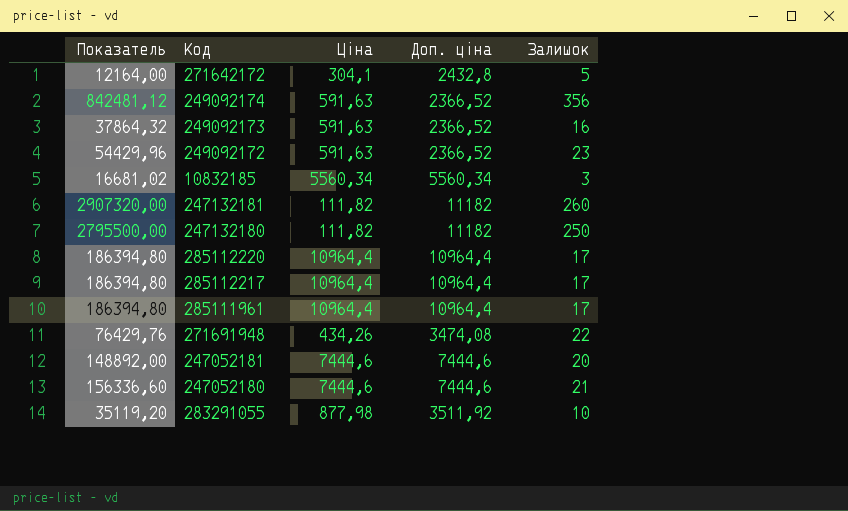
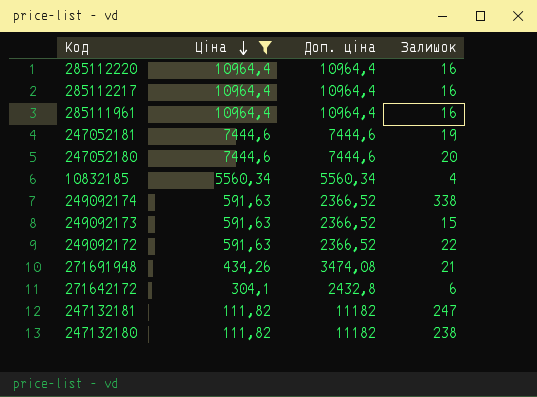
filter: none -> Ціна != 877,98
row order: none -> Ціна descending
column Показатель | formula: [Доп. ціна] * [Залишок] -> none
285112220 | Залишок: 17 -> 16
285112217 | Залишок: 17 -> 16
285111961 | Залишок: 17 -> 16
247052181 | Залишок: 20 -> 19
247052180 | Залишок: 21 -> 20
10832185 | Залишок: 3 -> 4
249092174 | Залишок: 356 -> 338
249092173 | Залишок: 16 -> 15
249092172 | Залишок: 23 -> 22
271691948 | Залишок: 22 -> 21
271642172 | Залишок: 5 -> 6
247132181 | Залишок: 260 -> 247
247132180 | Залишок: 250 -> 238

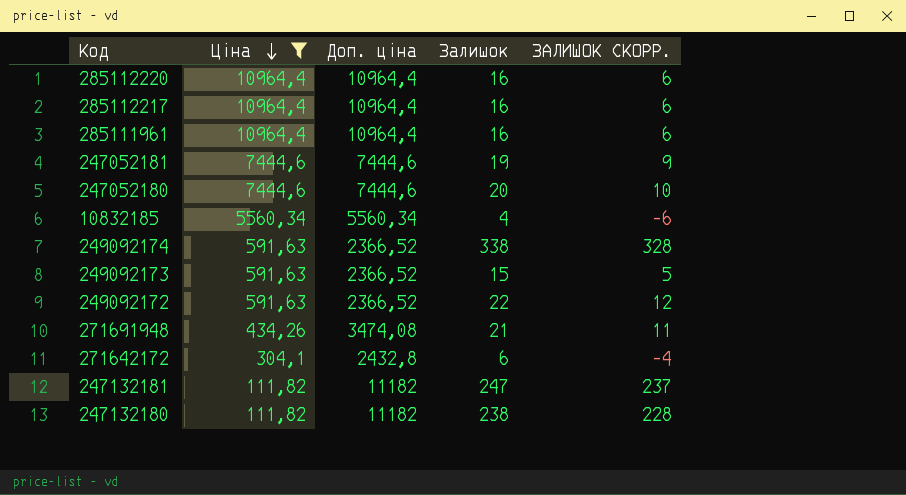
column ЗАЛИШОК СКОРР. | formula: none -> [Залишок] - 10

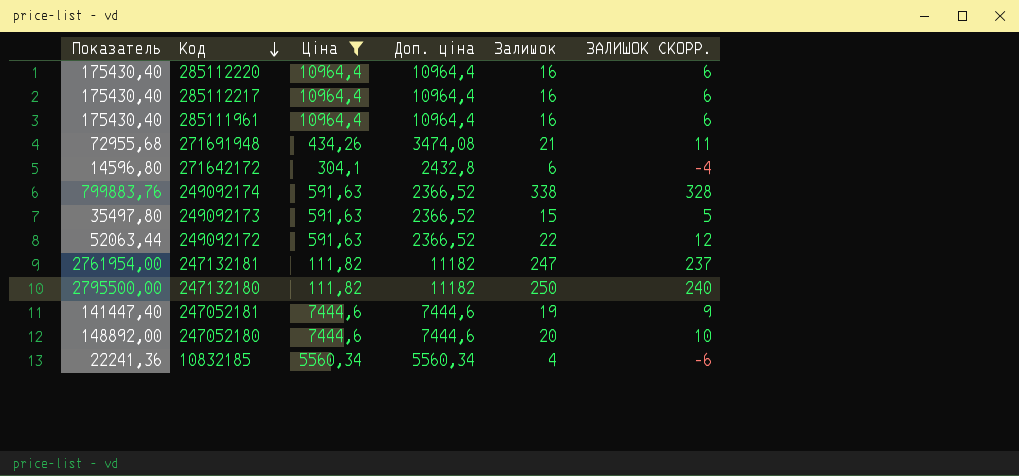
row order: Ціна descending -> Код descending
column Показатель | formula: none -> [Доп. ціна] * [Залишок]
247132180 | Залишок: 238 -> 250
247132180 | ЗАЛИШОК СКОРР.: 228 -> 240

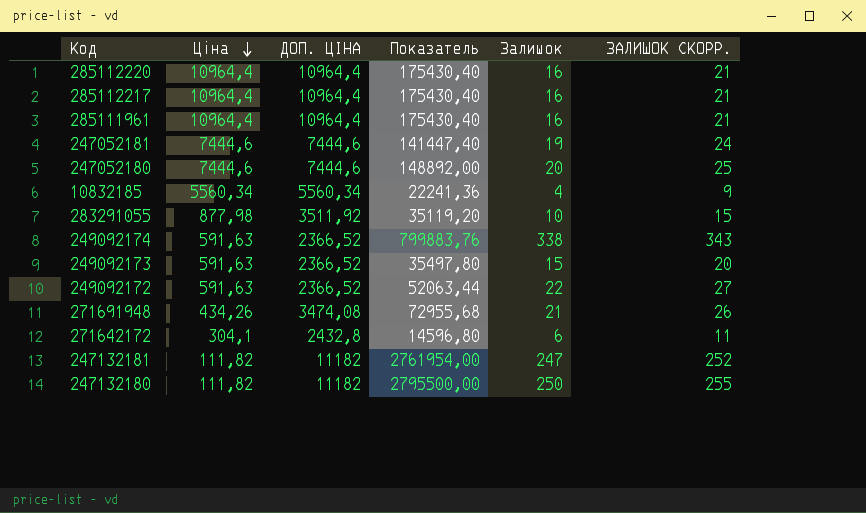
filter: Ціна != 877,98 -> none
row order: Код descending -> Ціна descending
column name: Доп. ціна -> ДОП. ЦІНА
column Показатель | position: 1 -> 4
column ЗАЛИШОК СКОРР. | formula: [Залишок] - 10 -> [Залишок] + 5

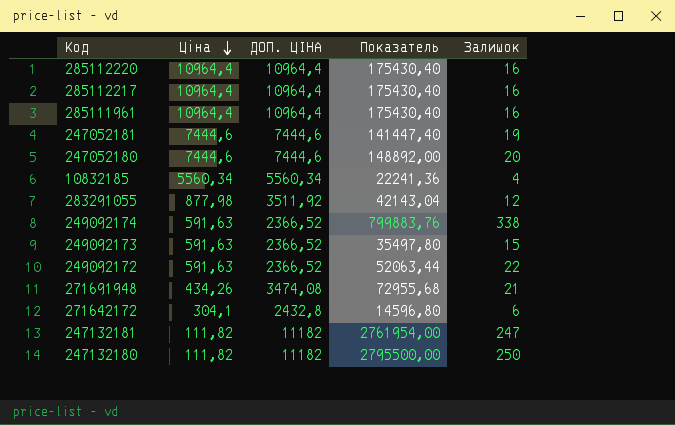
column ЗАЛИШОК СКОРР. | formula: [Залишок] + 5 -> none
283291055 | Показатель: 35119,20 -> 42143,04
283291055 | Залишок: 10 -> 12

